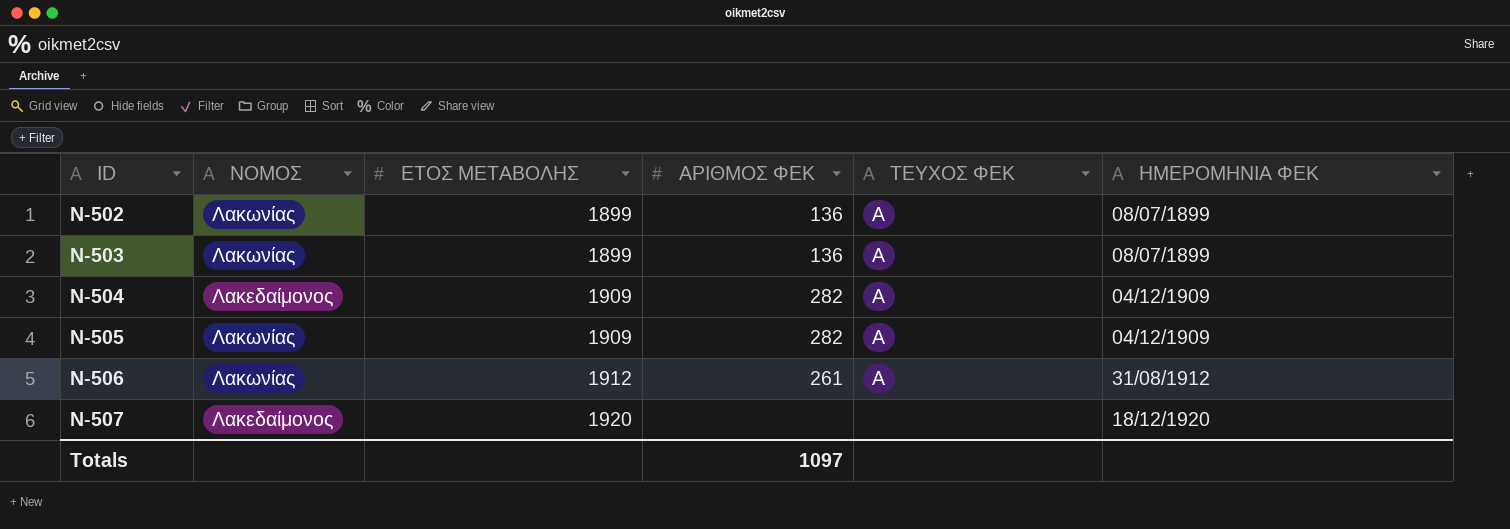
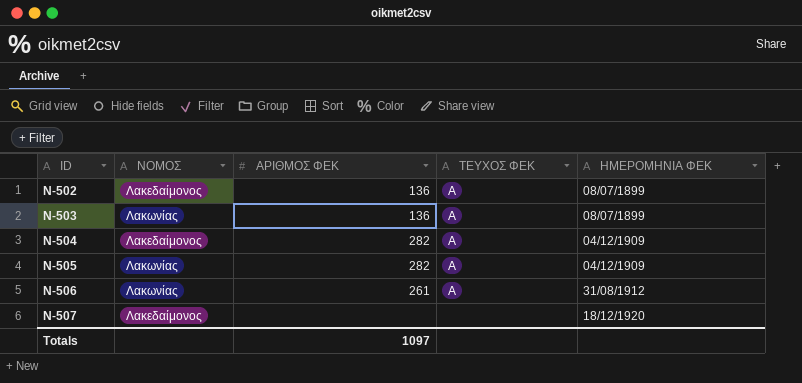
column ΕΤΟΣ ΜΕΤΑΒΟΛΗΣ | position: 3 -> none
N-502 | ΝΟΜΟΣ: Λακωνίας -> Λακεδαίμονος

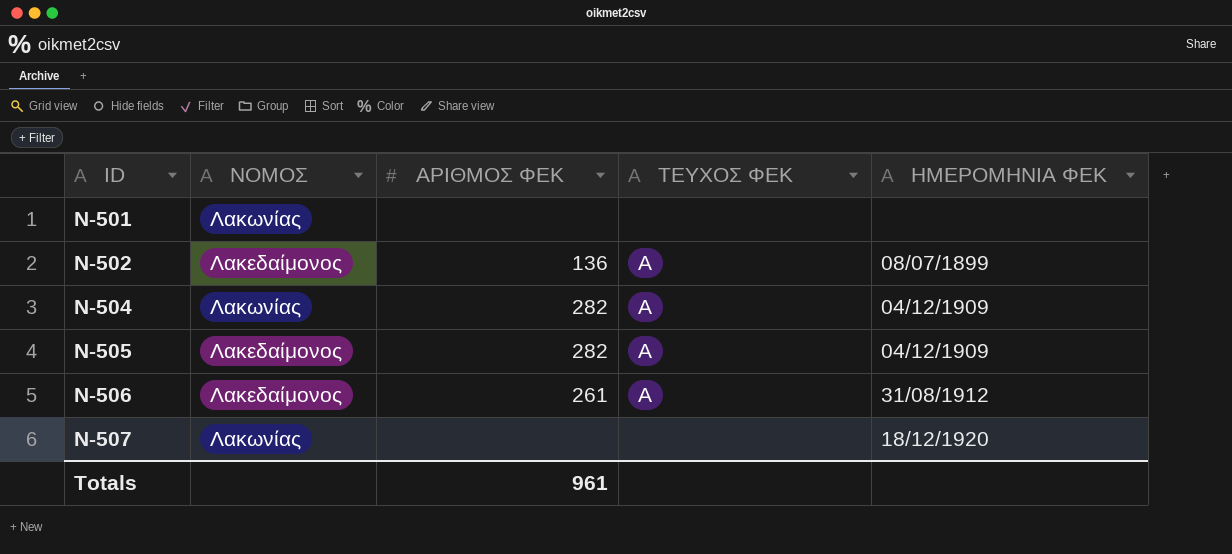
row N-503: Λακωνίας | 136 | Α | 08/07/1899 -> none
row N-501: none -> Λακωνίας | none | none | none
N-504 | ΝΟΜΟΣ: Λακεδαίμονος -> Λακωνίας
N-505 | ΝΟΜΟΣ: Λακωνίας -> Λακεδαίμονος
N-506 | ΝΟΜΟΣ: Λακωνίας -> Λακεδαίμονος
N-507 | ΝΟΜΟΣ: Λακεδαίμονος -> Λακωνίας
Totals | ΑΡΙΘΜΟΣ ΦΕΚ: 1097 -> 961

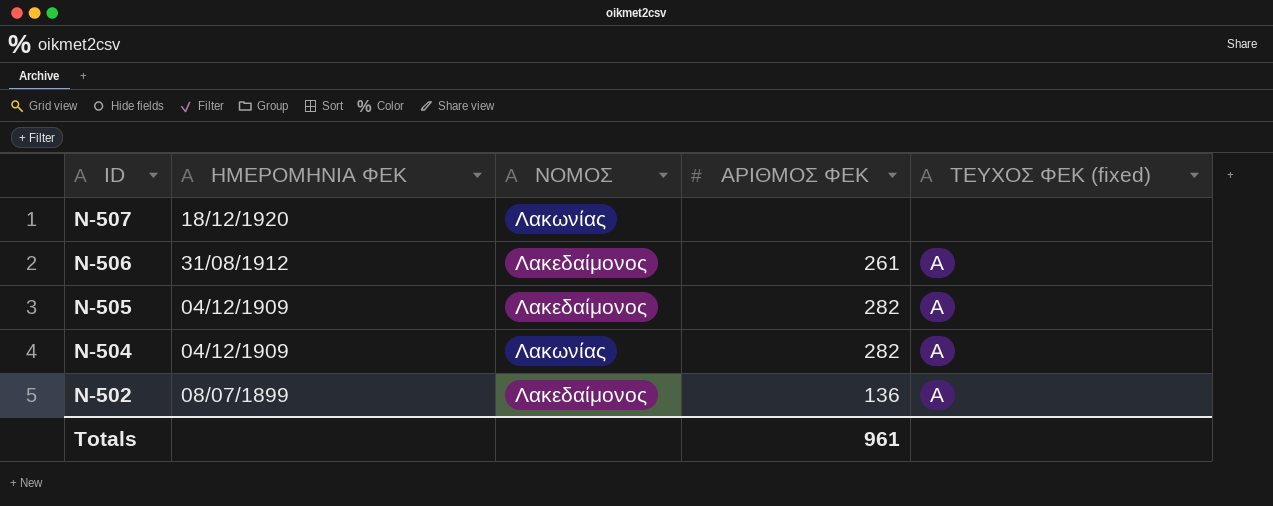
row order: ID ascending -> ID descending
column ΗΜΕΡΟΜΗΝΙΑ ΦΕΚ | position: 5 -> 2
column name: ΤΕΥΧΟΣ ΦΕΚ -> ΤΕΥΧΟΣ ΦΕΚ (fixed)
row N-501: Λακωνίας | none | none | none -> none

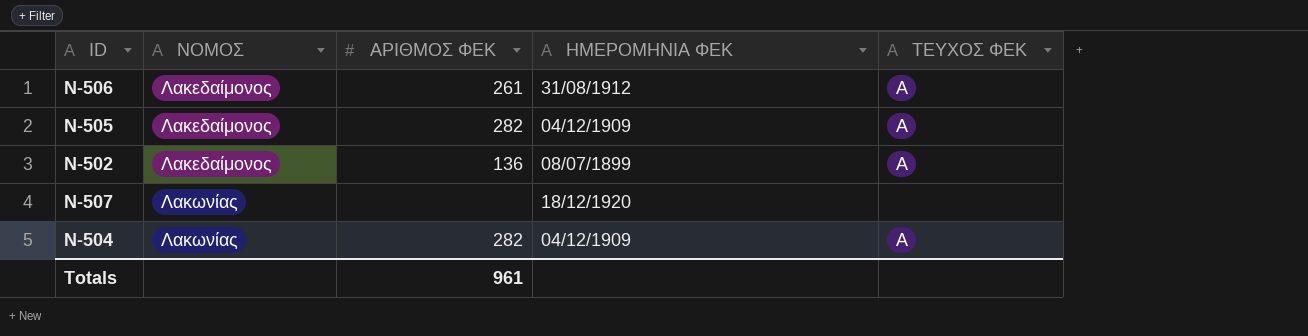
row order: ID descending -> ΝΟΜΟΣ ascending
column ΗΜΕΡΟΜΗΝΙΑ ΦΕΚ | position: 2 -> 4
column name: ΤΕΥΧΟΣ ΦΕΚ (fixed) -> ΤΕΥΧΟΣ ΦΕΚ

